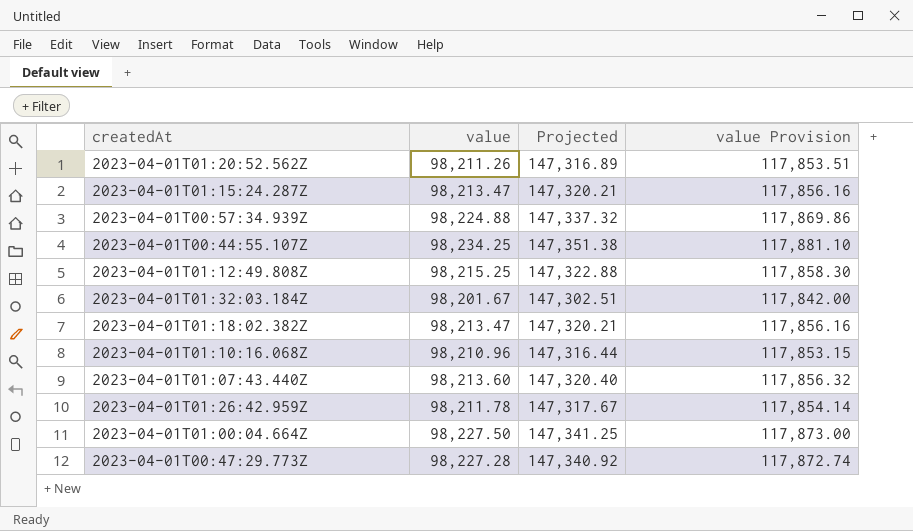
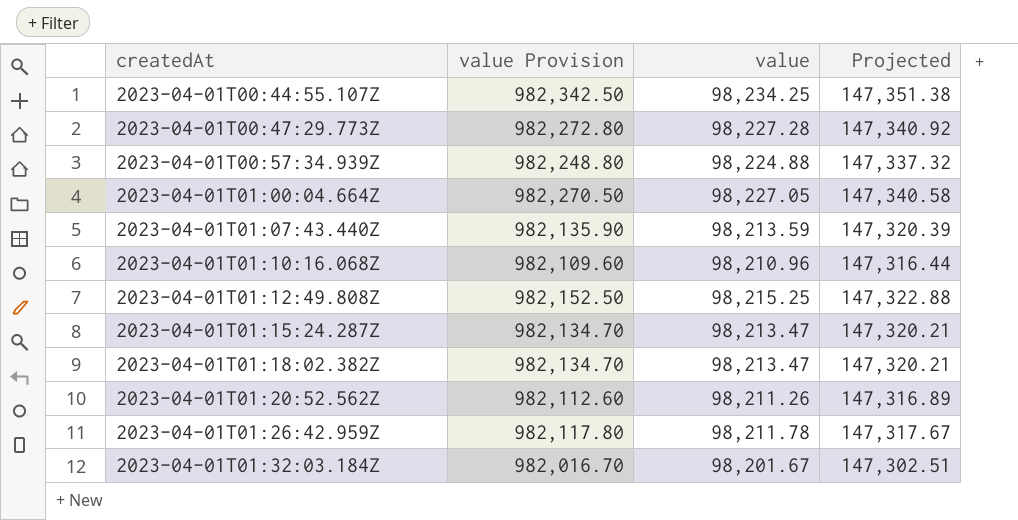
row order: none -> createdAt ascending
column value Provision | formula: [value] * 1.2 -> [value] * 10
column value Provision | position: 4 -> 2
2023-04-01T01:00:04.664Z | value: 98,227.50 -> 98,227.05
2023-04-01T01:00:04.664Z | Projected: 147,341.25 -> 147,340.58
2023-04-01T01:07:43.440Z | value: 98,213.60 -> 98,213.59
2023-04-01T01:07:43.440Z | Projected: 147,320.40 -> 147,320.39

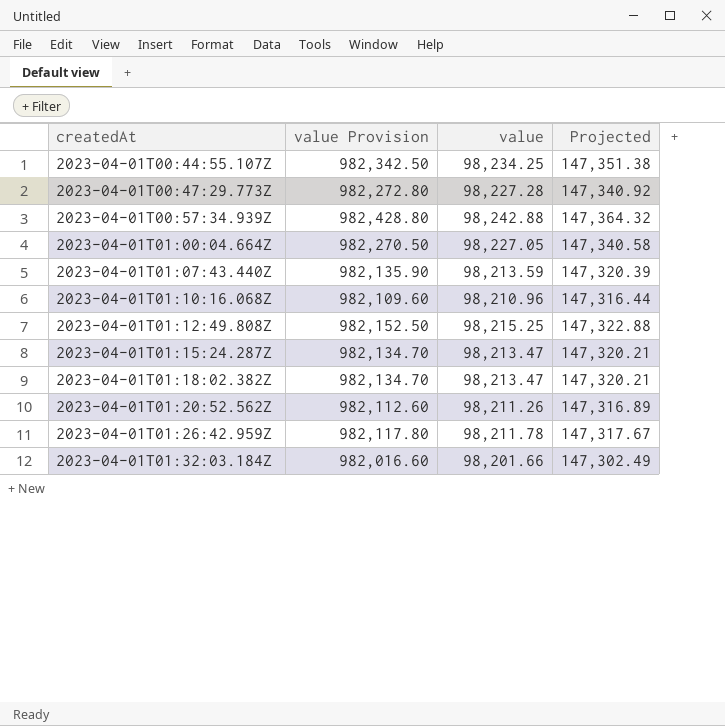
2023-04-01T00:57:34.939Z | value Provision: 982,248.80 -> 982,428.80
2023-04-01T00:57:34.939Z | value: 98,224.88 -> 98,242.88
2023-04-01T00:57:34.939Z | Projected: 147,337.32 -> 147,364.32
2023-04-01T01:32:03.184Z | value Provision: 982,016.70 -> 982,016.60
2023-04-01T01:32:03.184Z | value: 98,201.67 -> 98,201.66
2023-04-01T01:32:03.184Z | Projected: 147,302.51 -> 147,302.49

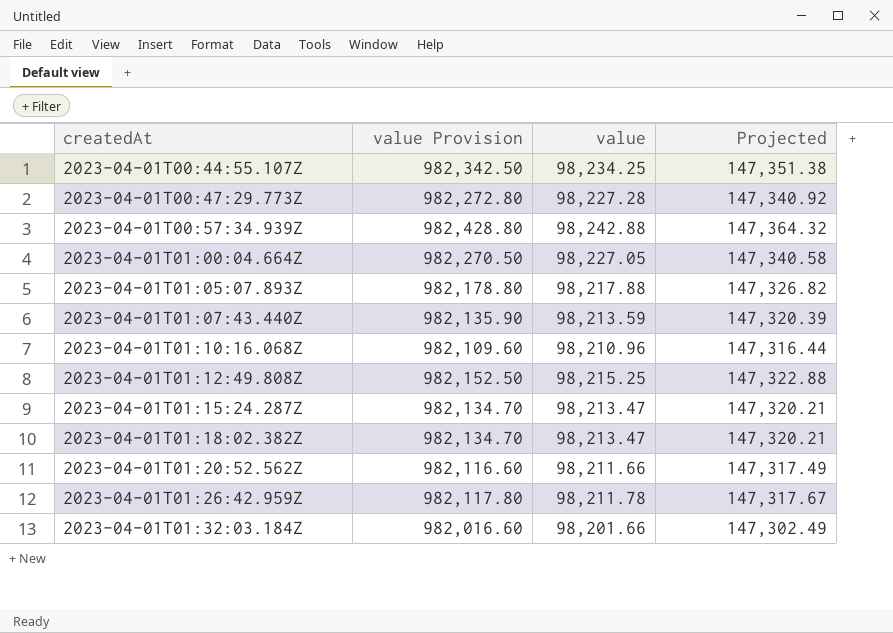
row 2023-04-01T01:05:07.893Z: none -> 982,178.80 | 98,217.88 | 147,326.82
2023-04-01T01:20:52.562Z | value Provision: 982,112.60 -> 982,116.60
2023-04-01T01:20:52.562Z | value: 98,211.26 -> 98,211.66
2023-04-01T01:20:52.562Z | Projected: 147,316.89 -> 147,317.49

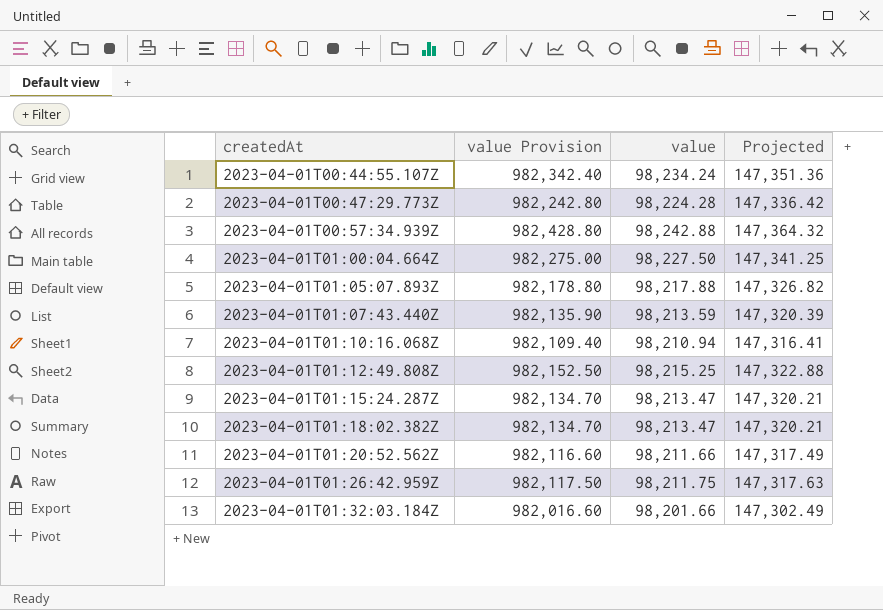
2023-04-01T00:44:55.107Z | value Provision: 982,342.50 -> 982,342.40
2023-04-01T00:44:55.107Z | value: 98,234.25 -> 98,234.24
2023-04-01T00:44:55.107Z | Projected: 147,351.38 -> 147,351.36
2023-04-01T00:47:29.773Z | value Provision: 982,272.80 -> 982,242.80
2023-04-01T00:47:29.773Z | value: 98,227.28 -> 98,224.28
2023-04-01T00:47:29.773Z | Projected: 147,340.92 -> 147,336.42
2023-04-01T01:00:04.664Z | value Provision: 982,270.50 -> 982,275.00
2023-04-01T01:00:04.664Z | value: 98,227.05 -> 98,227.50
2023-04-01T01:00:04.664Z | Projected: 147,340.58 -> 147,341.25
2023-04-01T01:10:16.068Z | value Provision: 982,109.60 -> 982,109.40
2023-04-01T01:10:16.068Z | value: 98,210.96 -> 98,210.94
2023-04-01T01:10:16.068Z | Projected: 147,316.44 -> 147,316.41
2023-04-01T01:26:42.959Z | value Provision: 982,117.80 -> 982,117.50
2023-04-01T01:26:42.959Z | value: 98,211.78 -> 98,211.75
2023-04-01T01:26:42.959Z | Projected: 147,317.67 -> 147,317.63

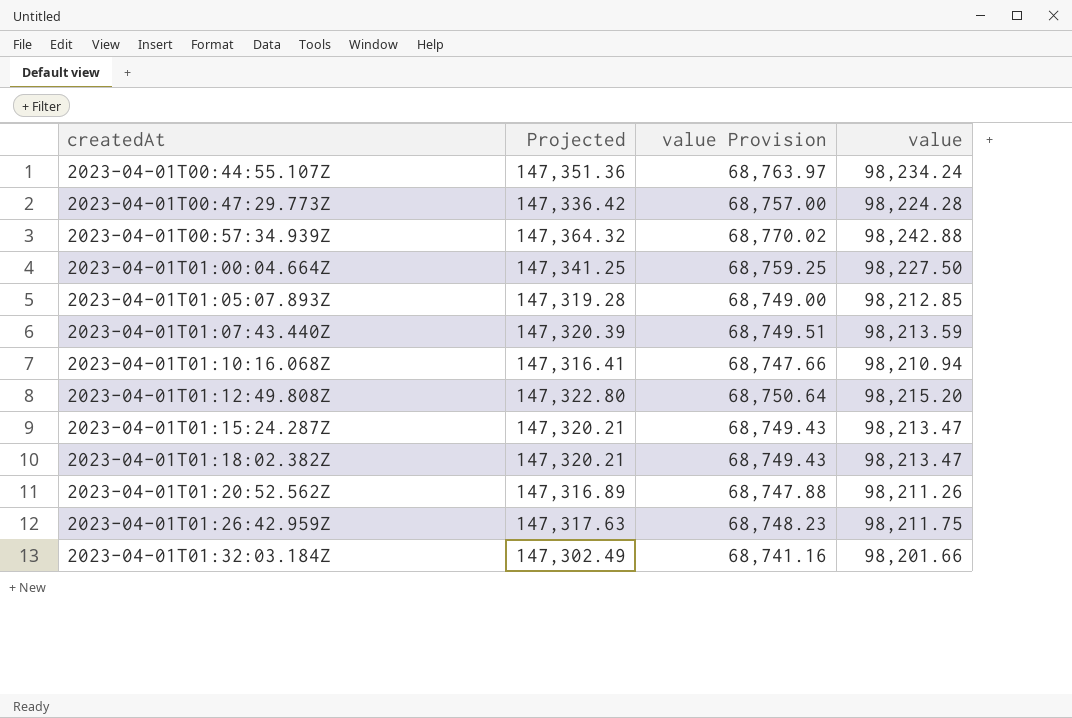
column Projected | position: 4 -> 2
column value Provision | formula: [value] * 10 -> [value] * 0.7
2023-04-01T01:05:07.893Z | Projected: 147,326.82 -> 147,319.28
2023-04-01T01:05:07.893Z | value: 98,217.88 -> 98,212.85
2023-04-01T01:12:49.808Z | Projected: 147,322.88 -> 147,322.80
2023-04-01T01:12:49.808Z | value: 98,215.25 -> 98,215.20
2023-04-01T01:20:52.562Z | Projected: 147,317.49 -> 147,316.89
2023-04-01T01:20:52.562Z | value: 98,211.66 -> 98,211.26

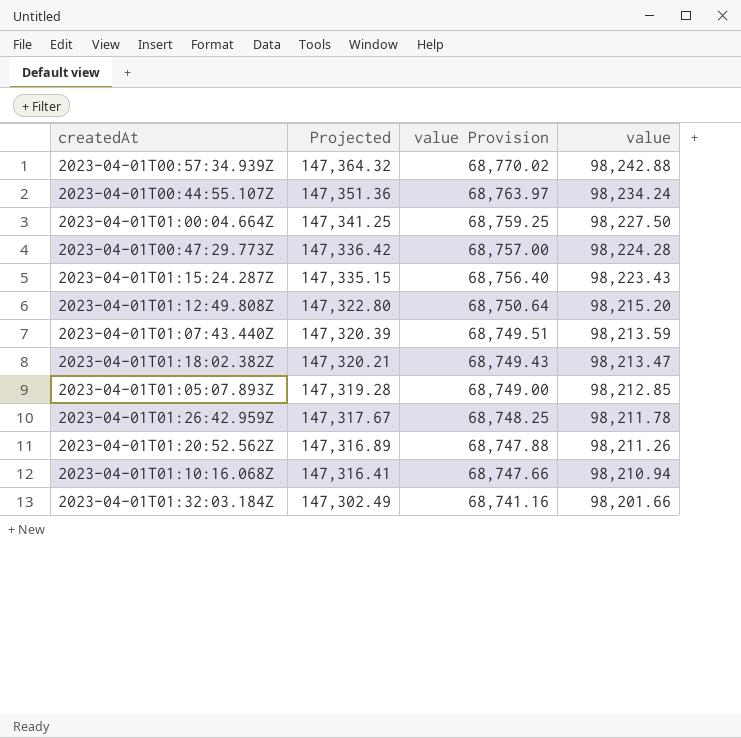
row order: createdAt ascending -> Projected descending
2023-04-01T01:15:24.287Z | Projected: 147,320.21 -> 147,335.15
2023-04-01T01:15:24.287Z | value Provision: 68,749.43 -> 68,756.40
2023-04-01T01:15:24.287Z | value: 98,213.47 -> 98,223.43
2023-04-01T01:26:42.959Z | Projected: 147,317.63 -> 147,317.67
2023-04-01T01:26:42.959Z | value Provision: 68,748.23 -> 68,748.25
2023-04-01T01:26:42.959Z | value: 98,211.75 -> 98,211.78

